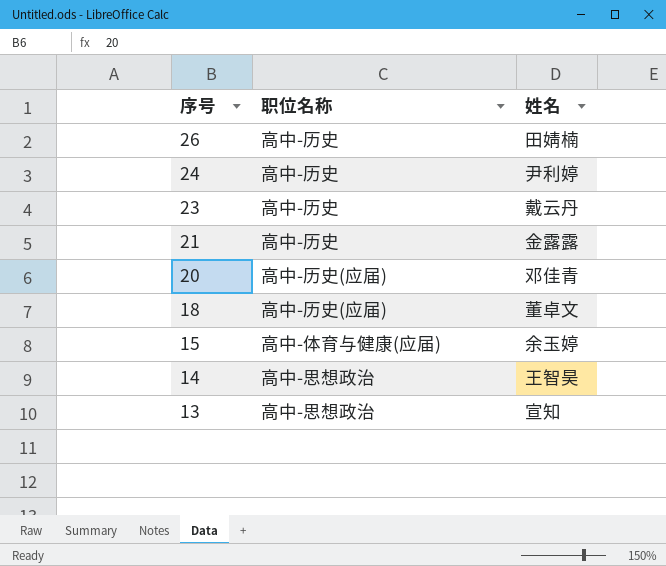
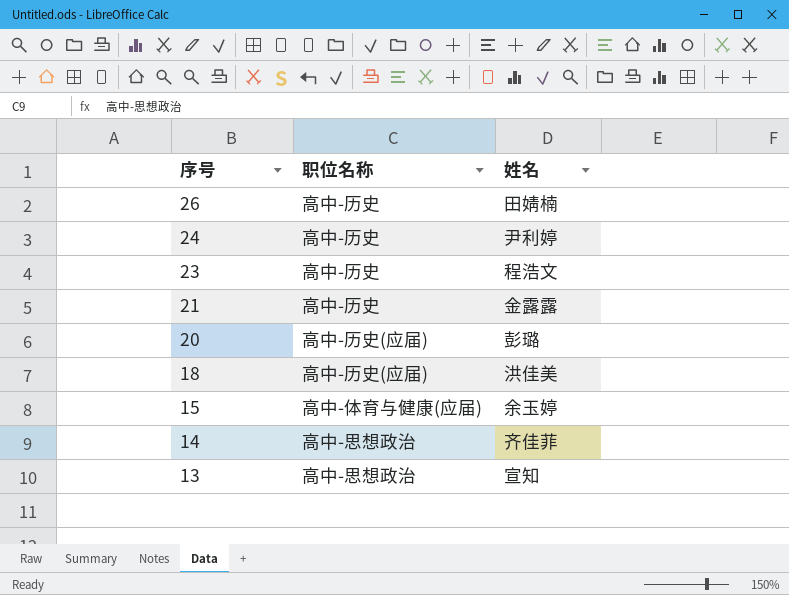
23 | 姓名: 戴云丹 -> 程浩文
20 | 姓名: 邓佳青 -> 彭璐
18 | 姓名: 董卓文 -> 洪佳美
14 | 姓名: 王智昊 -> 齐佳菲

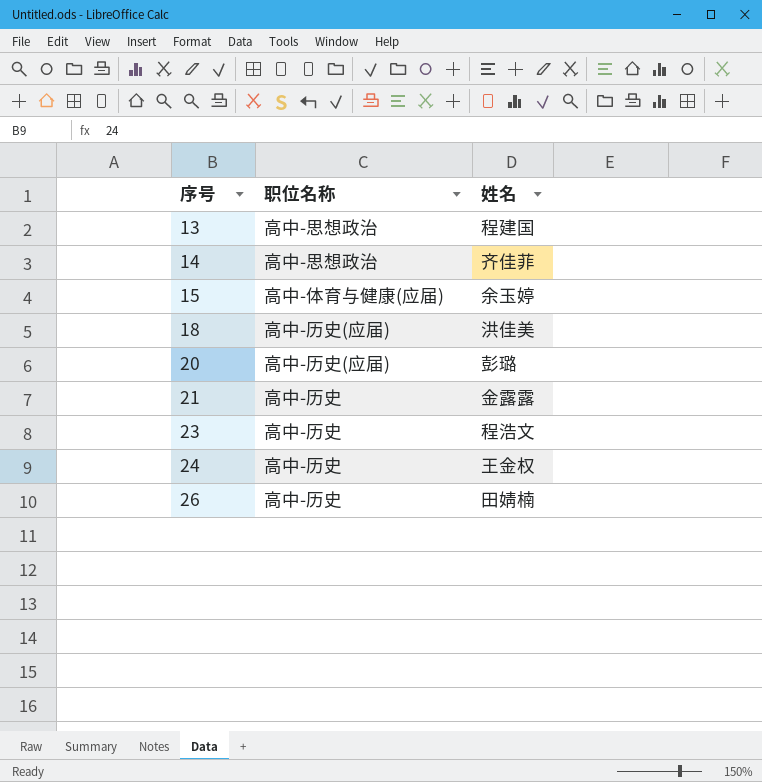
row order: 序号 descending -> 序号 ascending
13 | 姓名: 宣知 -> 程建国
24 | 姓名: 尹利婷 -> 王金权

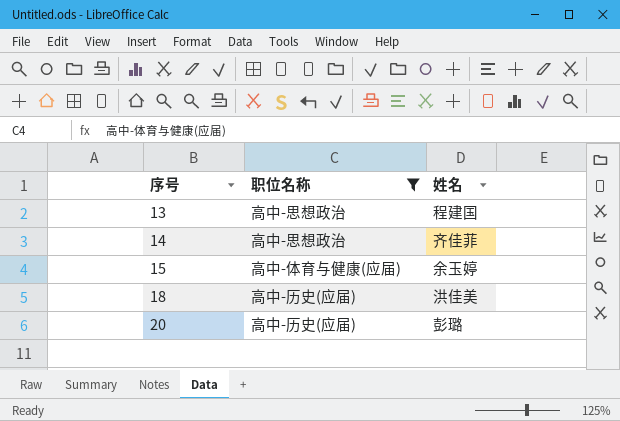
filter: none -> 职位名称 != 高中-历史

